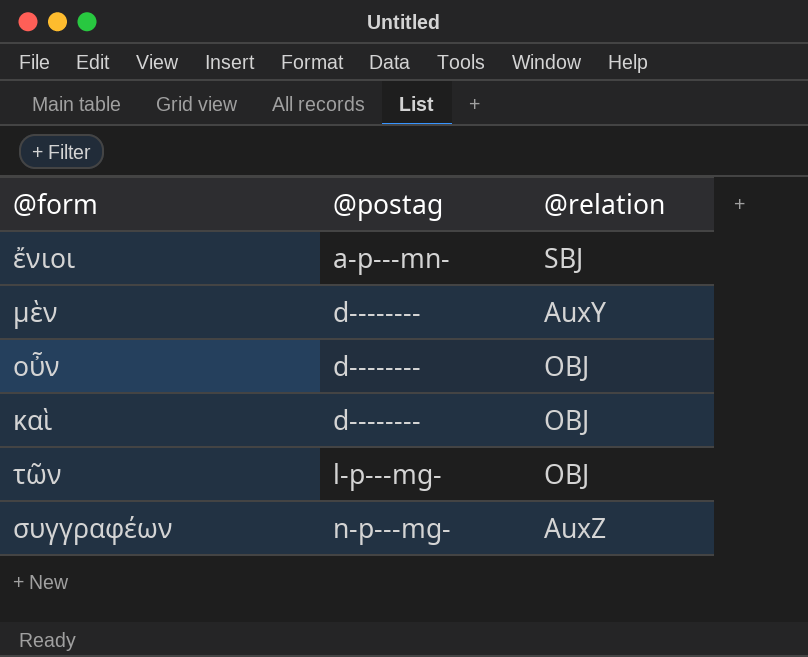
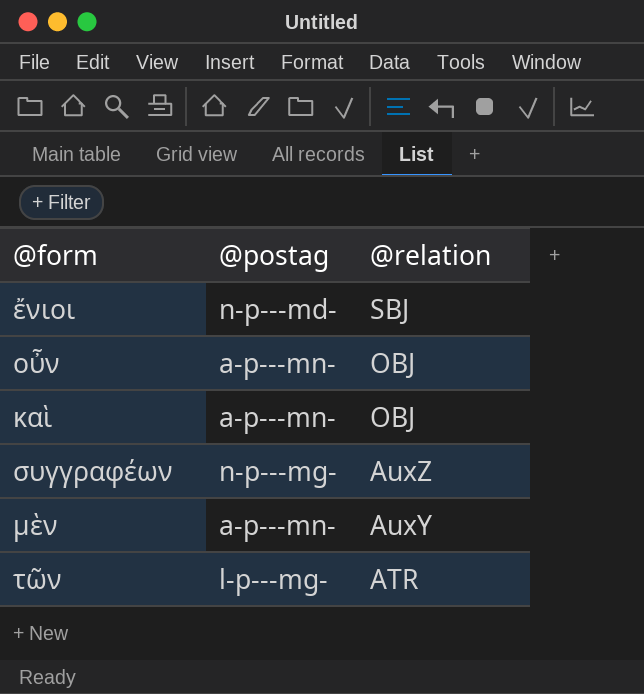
row order: @postag ascending -> @relation descending
ἔνιοι | @postag: a-p---mn- -> n-p---md-
οὖν | @postag: d-------- -> a-p---mn-
καὶ | @postag: d-------- -> a-p---mn-
μὲν | @postag: d-------- -> a-p---mn-
τῶν | @relation: OBJ -> ATR

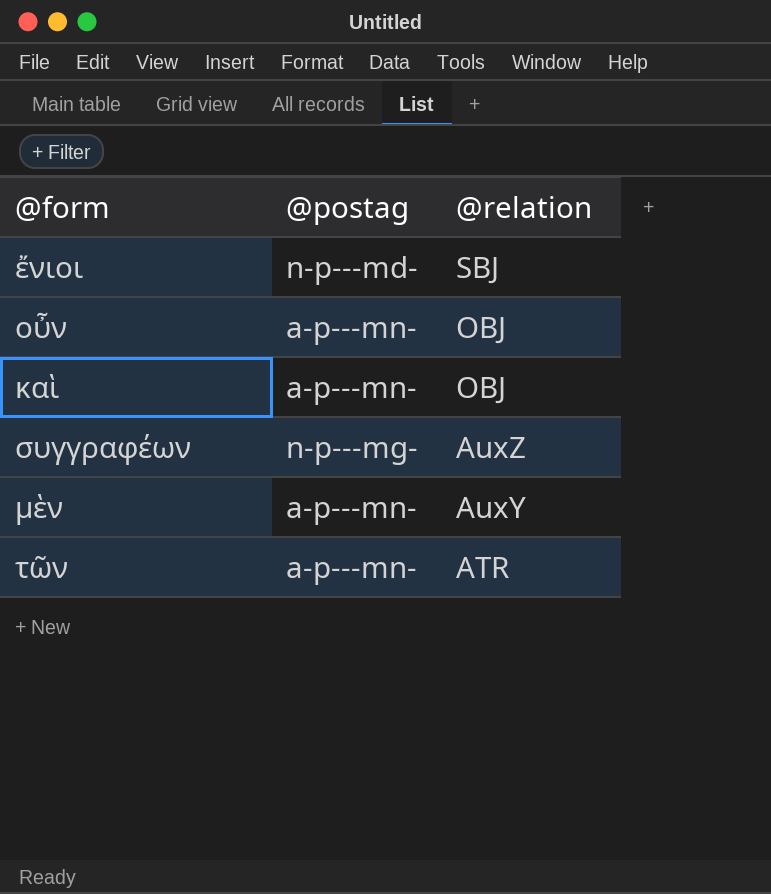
τῶν | @postag: l-p---mg- -> a-p---mn-

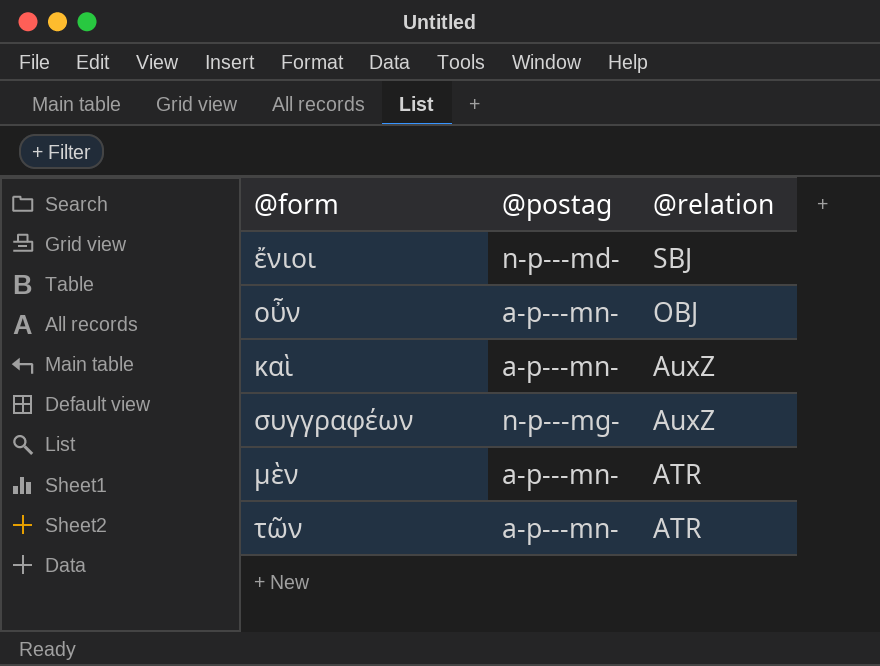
καὶ | @relation: OBJ -> AuxZ
μὲν | @relation: AuxY -> ATR

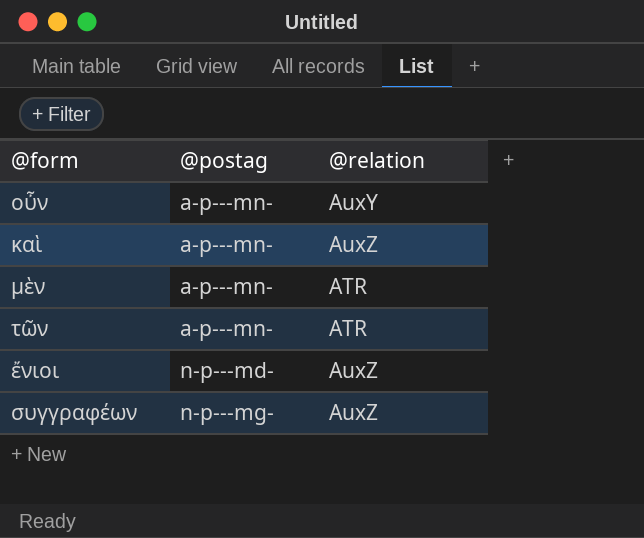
row order: @relation descending -> @postag ascending
οὖν | @relation: OBJ -> AuxY
ἔνιοι | @relation: SBJ -> AuxZ

